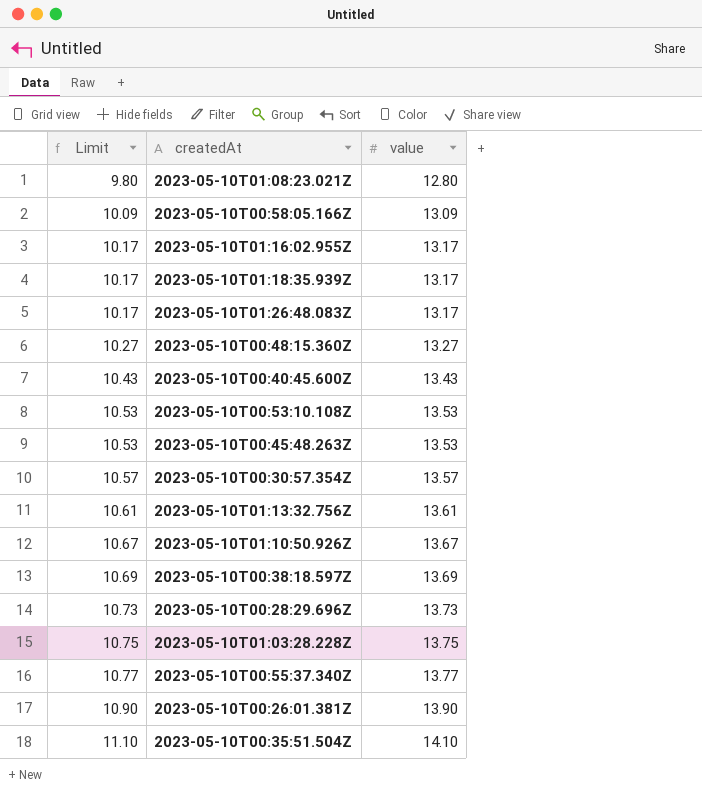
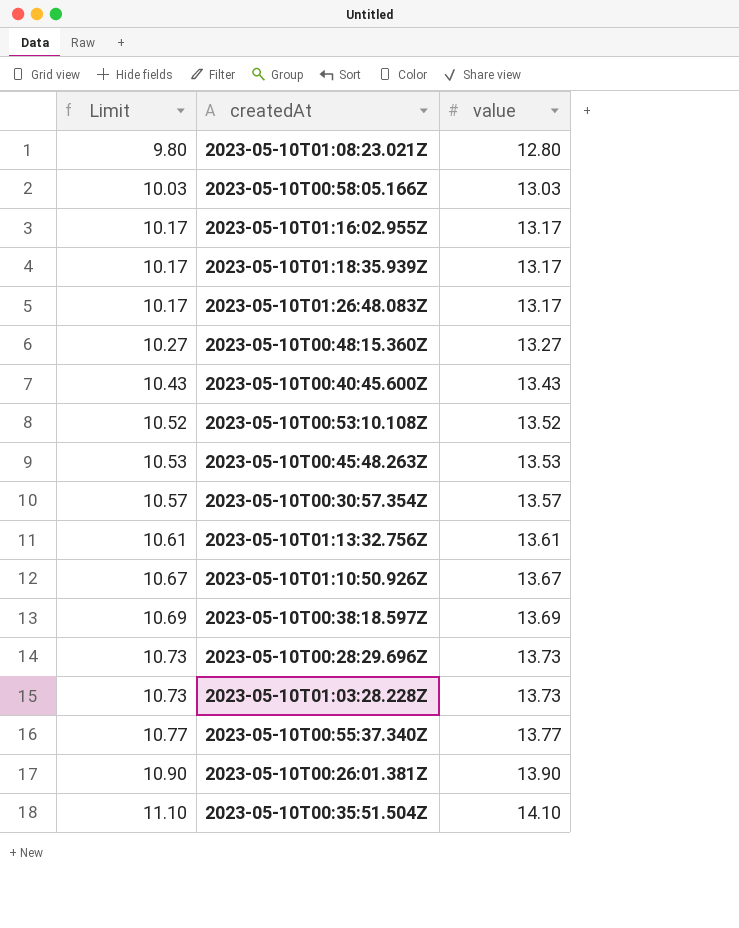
2023-05-10T00:58:05.166Z | Limit: 10.09 -> 10.03
2023-05-10T00:58:05.166Z | value: 13.09 -> 13.03
2023-05-10T00:53:10.108Z | Limit: 10.53 -> 10.52
2023-05-10T00:53:10.108Z | value: 13.53 -> 13.52
2023-05-10T01:03:28.228Z | Limit: 10.75 -> 10.73
2023-05-10T01:03:28.228Z | value: 13.75 -> 13.73

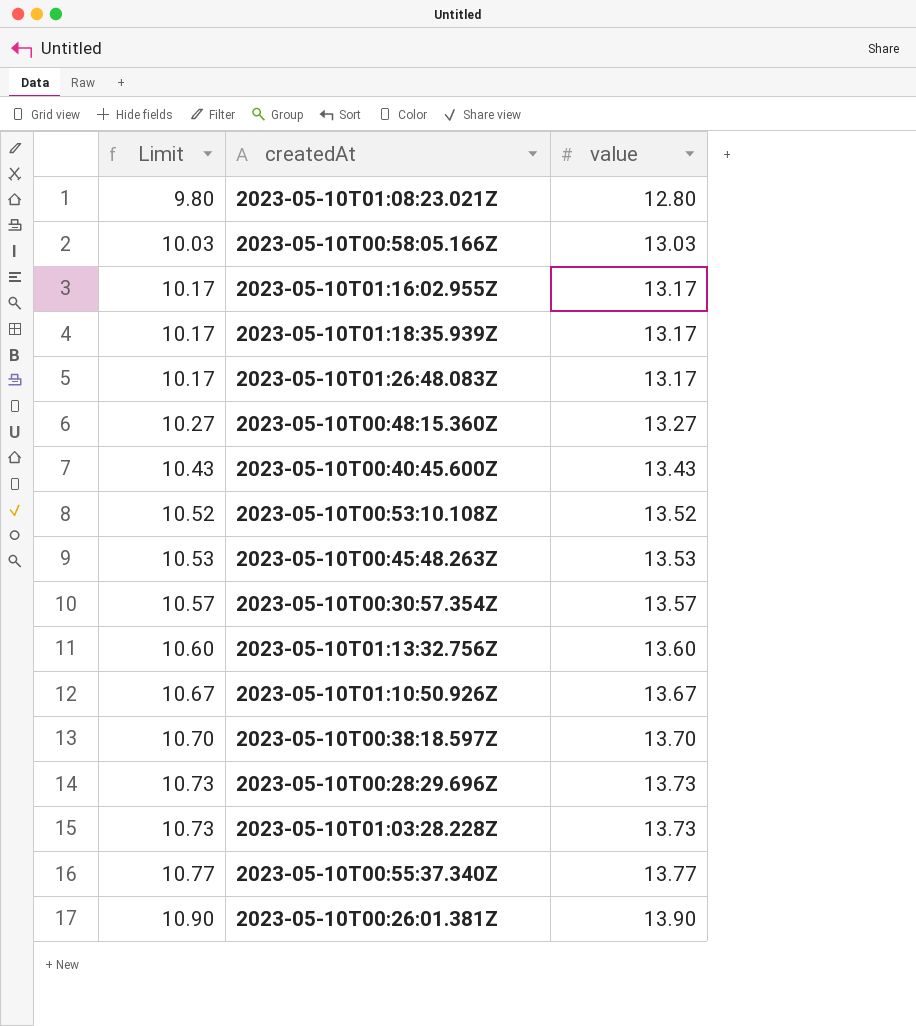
row 2023-05-10T00:35:51.504Z: 11.10 | 14.10 -> none
2023-05-10T01:13:32.756Z | Limit: 10.61 -> 10.60
2023-05-10T01:13:32.756Z | value: 13.61 -> 13.60
2023-05-10T00:38:18.597Z | Limit: 10.69 -> 10.70
2023-05-10T00:38:18.597Z | value: 13.69 -> 13.70

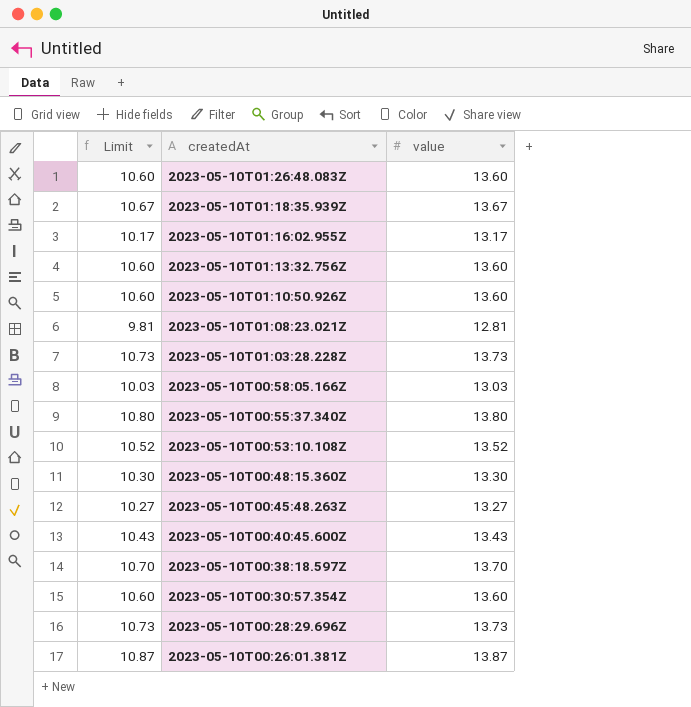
row order: Limit ascending -> createdAt descending
2023-05-10T01:26:48.083Z | Limit: 10.17 -> 10.60
2023-05-10T01:26:48.083Z | value: 13.17 -> 13.60
2023-05-10T01:18:35.939Z | Limit: 10.17 -> 10.67
2023-05-10T01:18:35.939Z | value: 13.17 -> 13.67
2023-05-10T01:10:50.926Z | Limit: 10.67 -> 10.60
2023-05-10T01:10:50.926Z | value: 13.67 -> 13.60
2023-05-10T01:08:23.021Z | Limit: 9.80 -> 9.81
2023-05-10T01:08:23.021Z | value: 12.80 -> 12.81
2023-05-10T00:55:37.340Z | Limit: 10.77 -> 10.80
2023-05-10T00:55:37.340Z | value: 13.77 -> 13.80
2023-05-10T00:48:15.360Z | Limit: 10.27 -> 10.30
2023-05-10T00:48:15.360Z | value: 13.27 -> 13.30
2023-05-10T00:45:48.263Z | Limit: 10.53 -> 10.27
2023-05-10T00:45:48.263Z | value: 13.53 -> 13.27
2023-05-10T00:30:57.354Z | Limit: 10.57 -> 10.60
2023-05-10T00:30:57.354Z | value: 13.57 -> 13.60
2023-05-10T00:26:01.381Z | Limit: 10.90 -> 10.87
2023-05-10T00:26:01.381Z | value: 13.90 -> 13.87

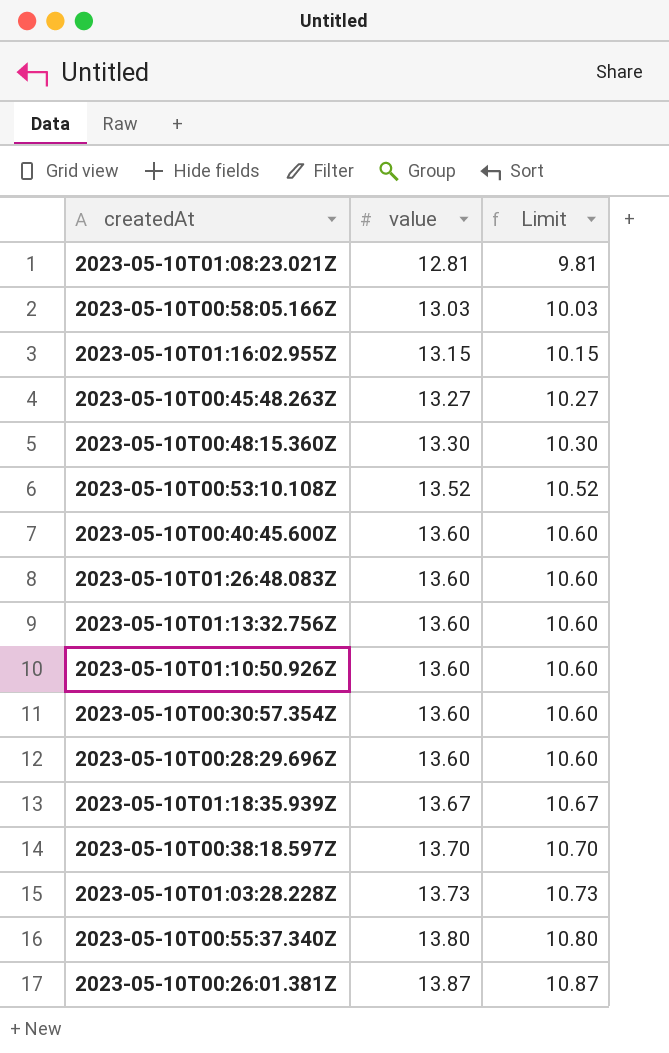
row order: createdAt descending -> value ascending
column Limit | position: 1 -> 3
2023-05-10T01:16:02.955Z | value: 13.17 -> 13.15
2023-05-10T01:16:02.955Z | Limit: 10.17 -> 10.15
2023-05-10T00:40:45.600Z | value: 13.43 -> 13.60
2023-05-10T00:40:45.600Z | Limit: 10.43 -> 10.60
2023-05-10T00:28:29.696Z | value: 13.73 -> 13.60
2023-05-10T00:28:29.696Z | Limit: 10.73 -> 10.60

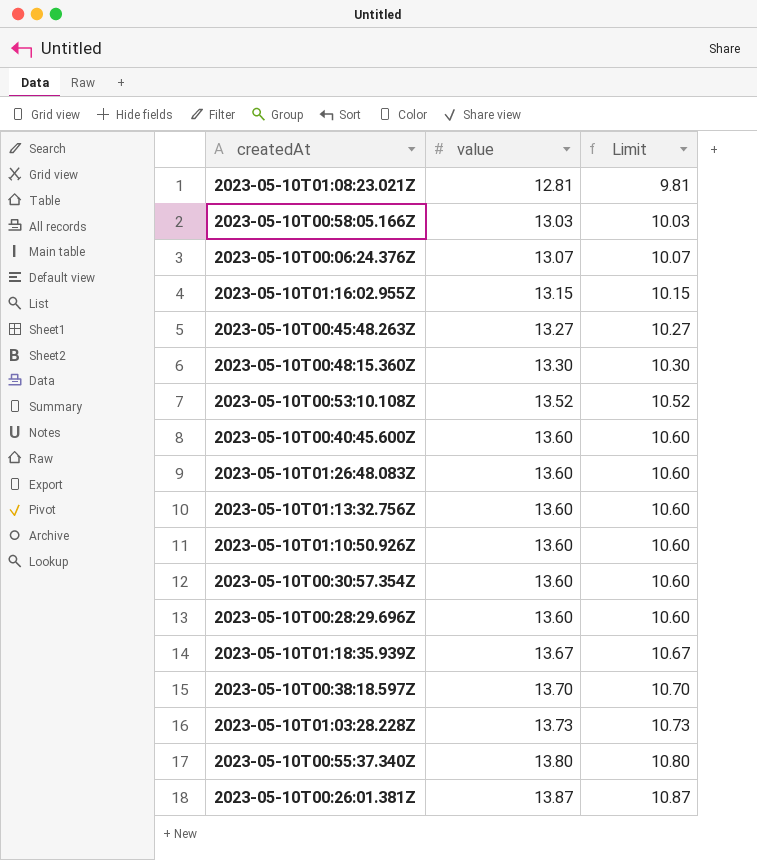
row 2023-05-10T00:06:24.376Z: none -> 13.07 | 10.07

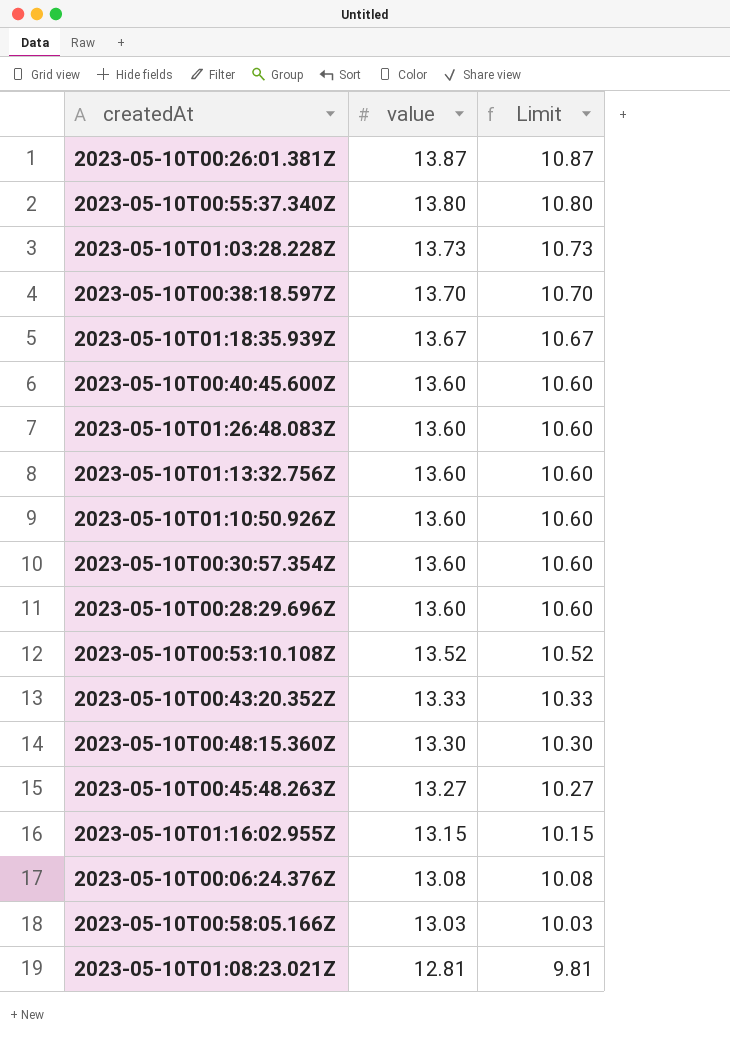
row order: value ascending -> value descending
row 2023-05-10T00:43:20.352Z: none -> 13.33 | 10.33
2023-05-10T00:06:24.376Z | value: 13.07 -> 13.08
2023-05-10T00:06:24.376Z | Limit: 10.07 -> 10.08

